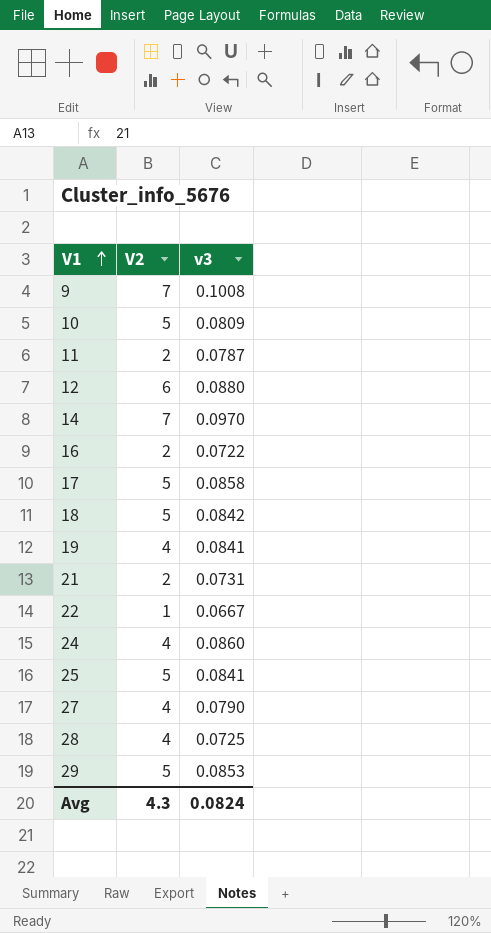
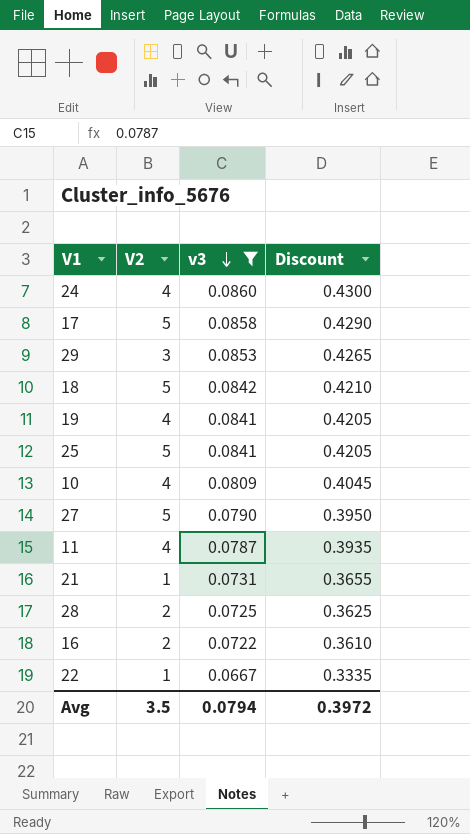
filter: none -> v3 <= 0.0860
row order: V1 ascending -> v3 descending
column Discount | formula: none -> [v3] * 5
29 | V2: 5 -> 3
10 | V2: 5 -> 4
27 | V2: 4 -> 5
11 | V2: 2 -> 4
21 | V2: 2 -> 1
28 | V2: 4 -> 2
Avg | V2: 4.3 -> 3.5
Avg | v3: 0.0824 -> 0.0794

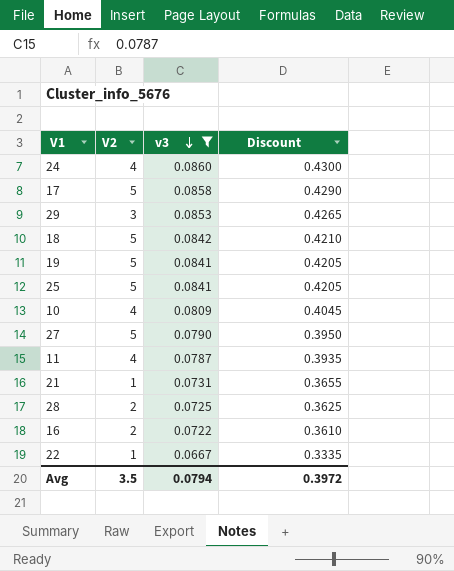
19 | V2: 4 -> 5

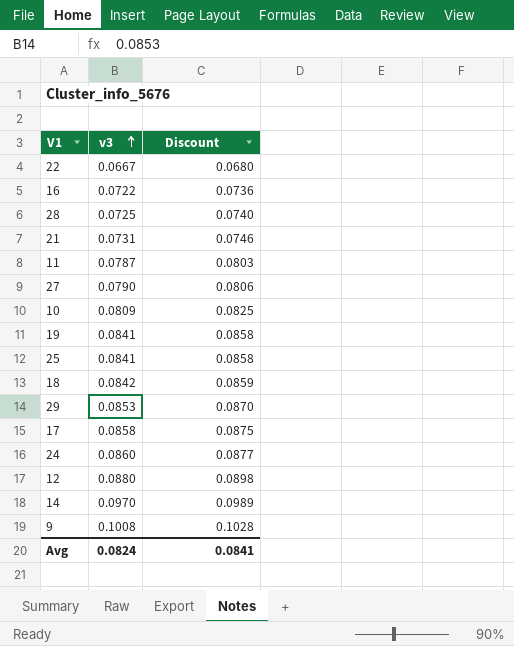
filter: v3 <= 0.0860 -> none
row order: v3 descending -> v3 ascending
column V2 | position: 2 -> none
column Discount | formula: [v3] * 5 -> [v3] * 1.02
Avg | v3: 0.0794 -> 0.0824
Avg | Discount: 0.3972 -> 0.0841

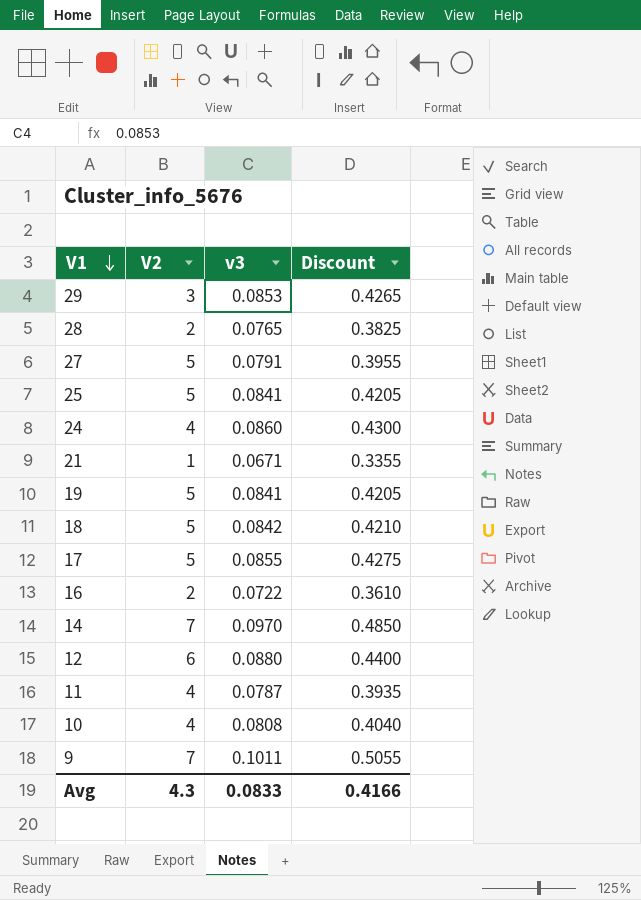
row order: v3 ascending -> V1 descending
column V2 | position: none -> 2
column Discount | formula: [v3] * 1.02 -> [v3] * 5
row 22: 0.0667 | 0.0680 -> none
28 | v3: 0.0725 -> 0.0765
27 | v3: 0.0790 -> 0.0791
21 | v3: 0.0731 -> 0.0671
17 | v3: 0.0858 -> 0.0855
10 | v3: 0.0809 -> 0.0808
9 | v3: 0.1008 -> 0.1011
Avg | v3: 0.0824 -> 0.0833
Avg | Discount: 0.0841 -> 0.4166

